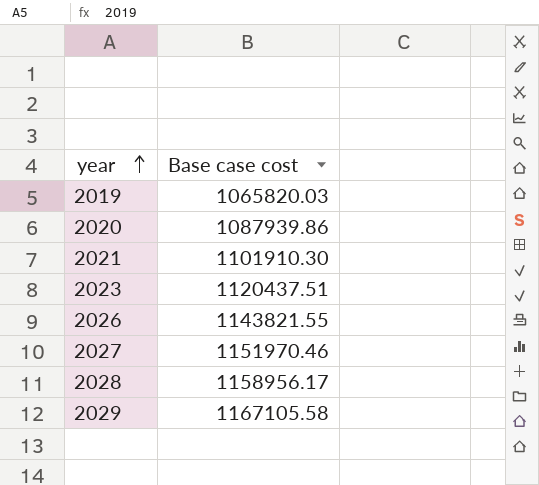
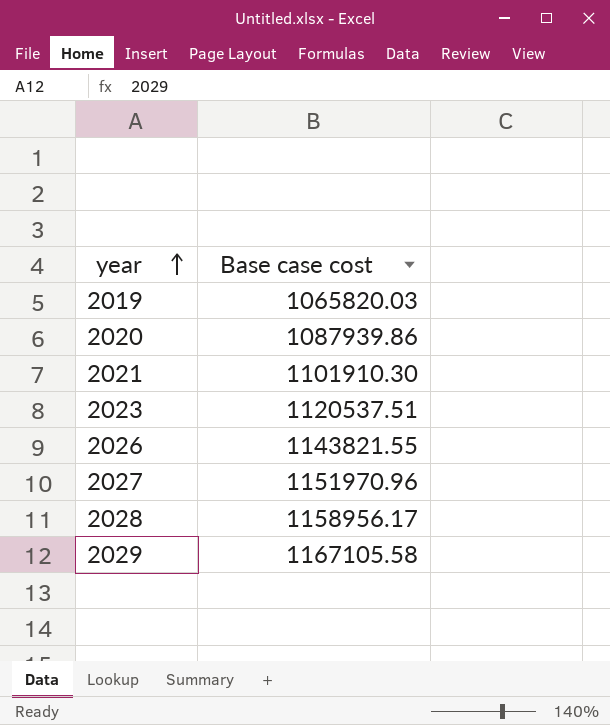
2023 | Base case cost: 1120437.51 -> 1120537.51
2027 | Base case cost: 1151970.46 -> 1151970.96

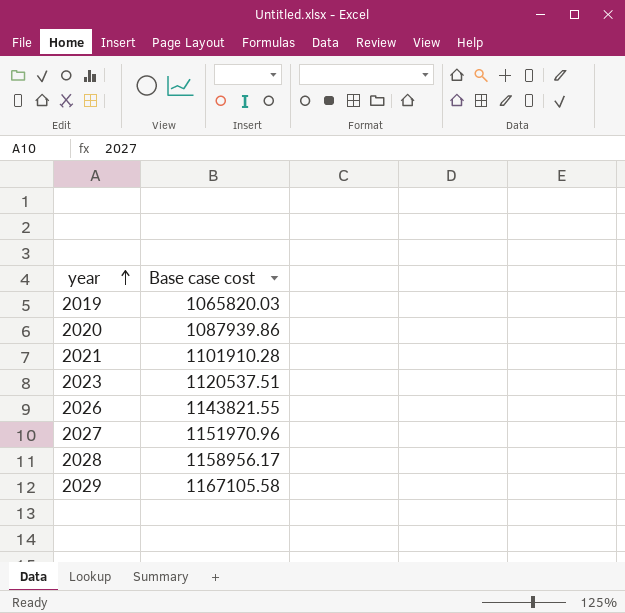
2021 | Base case cost: 1101910.30 -> 1101910.28

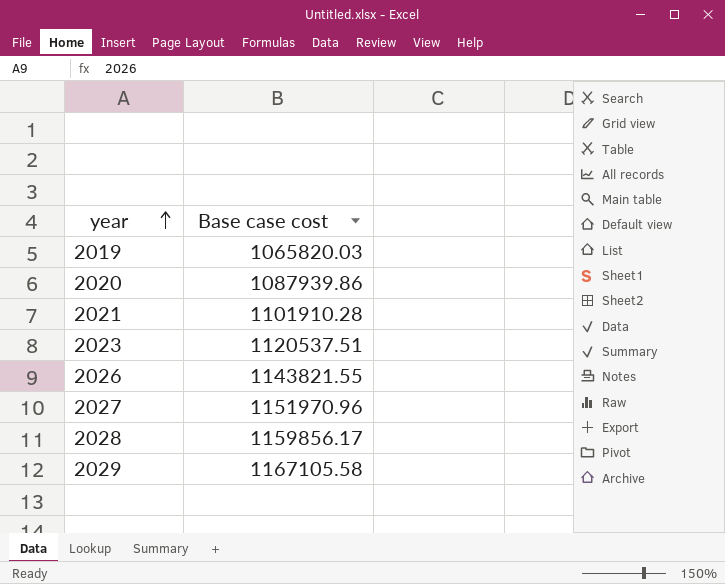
2028 | Base case cost: 1158956.17 -> 1159856.17

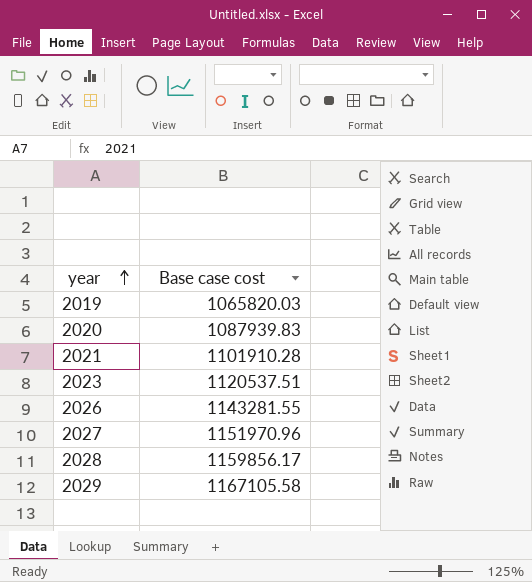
2020 | Base case cost: 1087939.86 -> 1087939.83
2026 | Base case cost: 1143821.55 -> 1143281.55

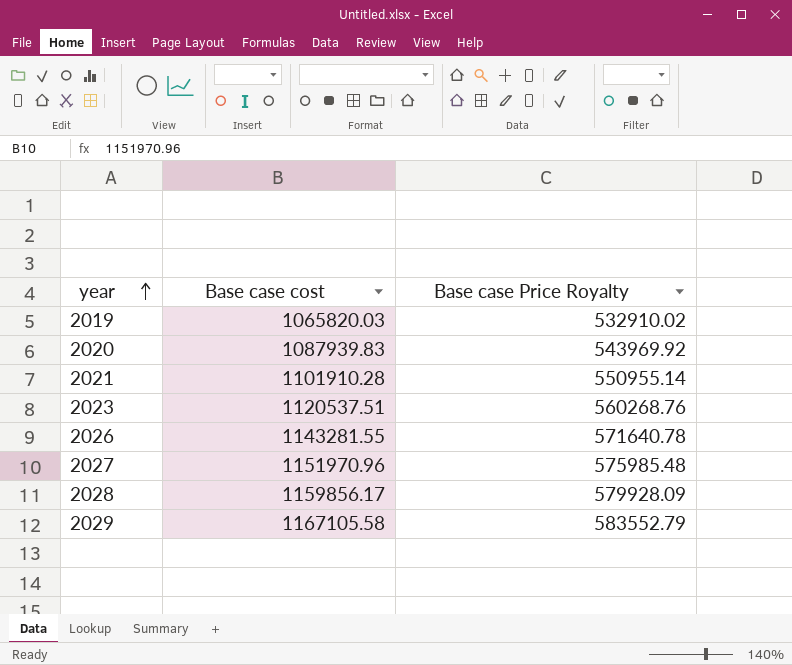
column Base case Price Royalty | formula: none -> [Base case cost] * 0.5

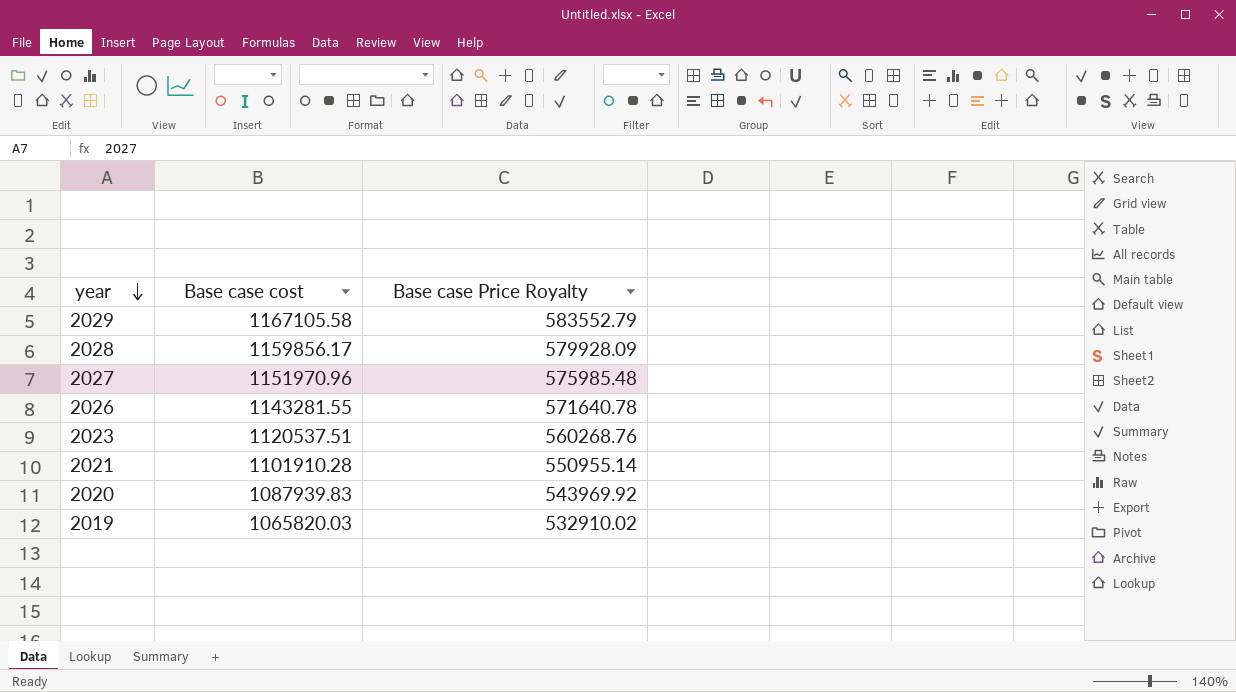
row order: year ascending -> year descending

